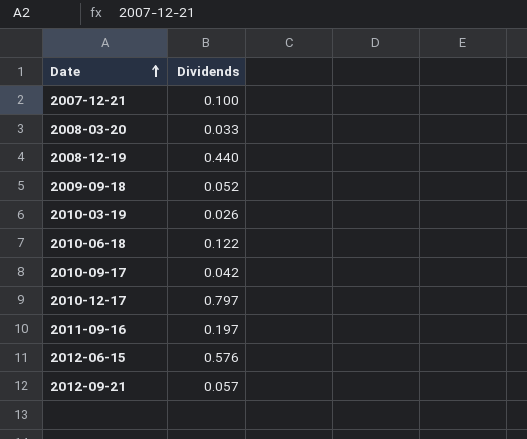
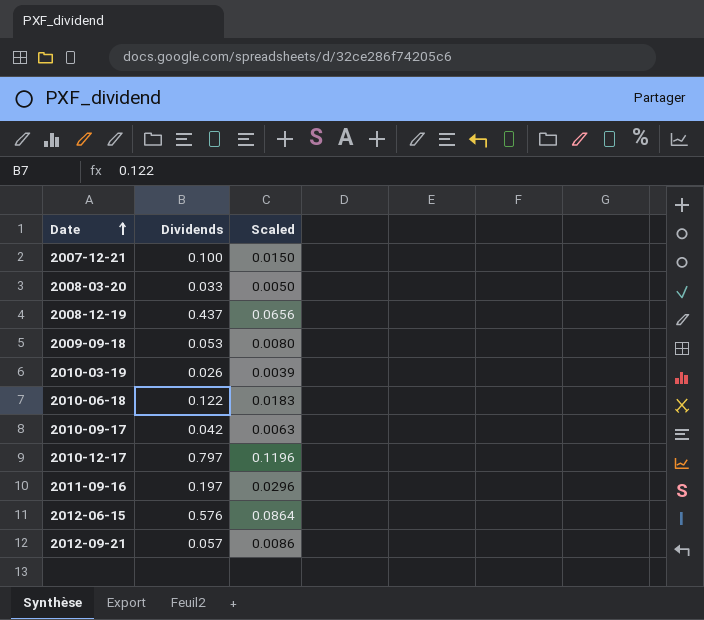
column Scaled | formula: none -> [Dividends] * 0.15
2008-12-19 | Dividends: 0.440 -> 0.437
2009-09-18 | Dividends: 0.052 -> 0.053

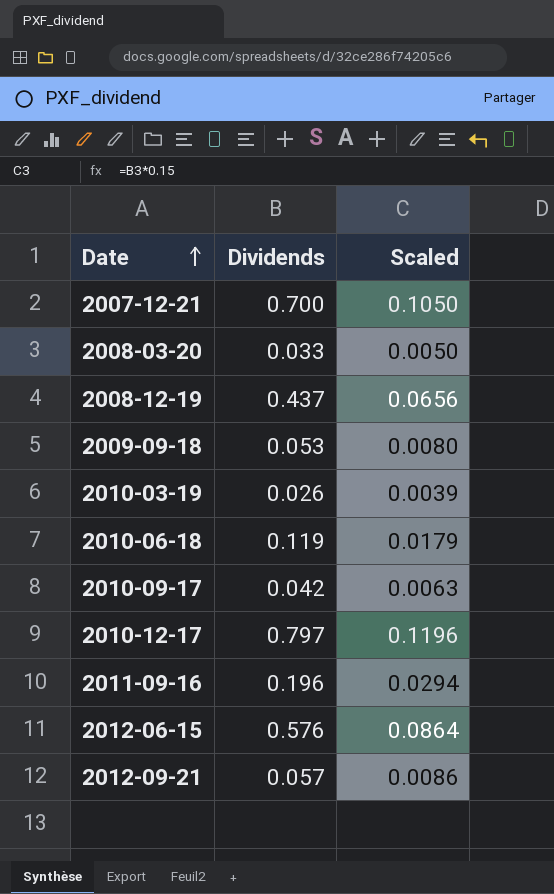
2007-12-21 | Dividends: 0.100 -> 0.700
2007-12-21 | Scaled: 0.0150 -> 0.1050
2010-06-18 | Dividends: 0.122 -> 0.119
2010-06-18 | Scaled: 0.0183 -> 0.0179
2011-09-16 | Dividends: 0.197 -> 0.196
2011-09-16 | Scaled: 0.0296 -> 0.0294

